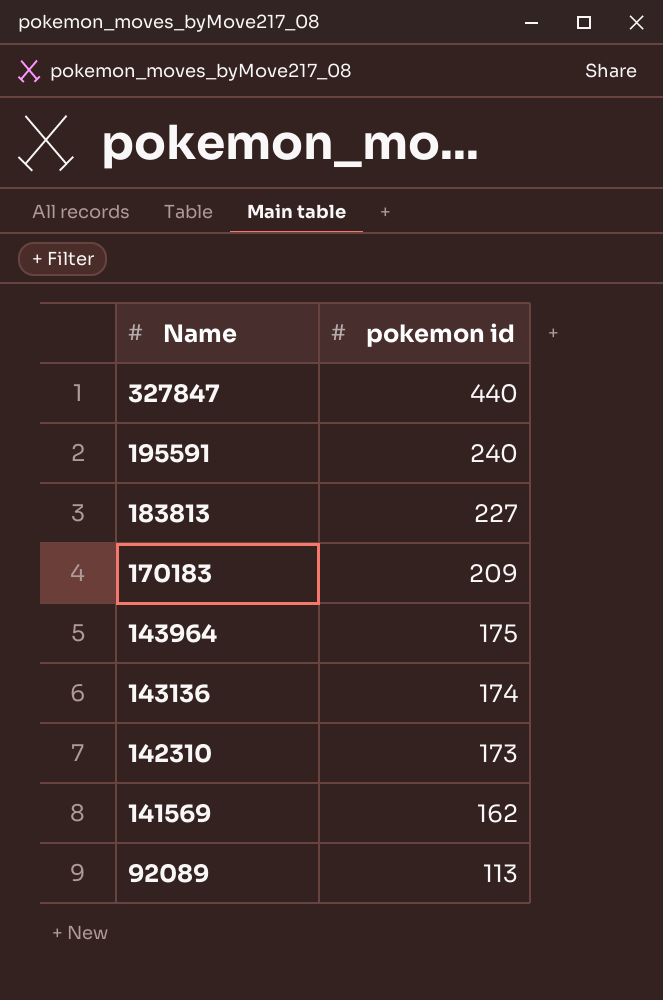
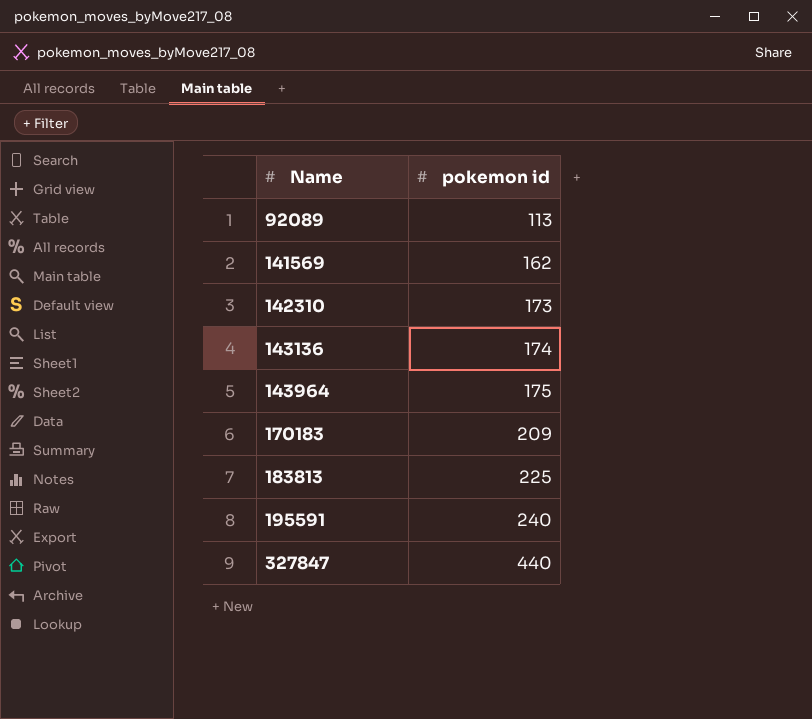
row order: Name descending -> Name ascending
183813 | pokemon id: 227 -> 225

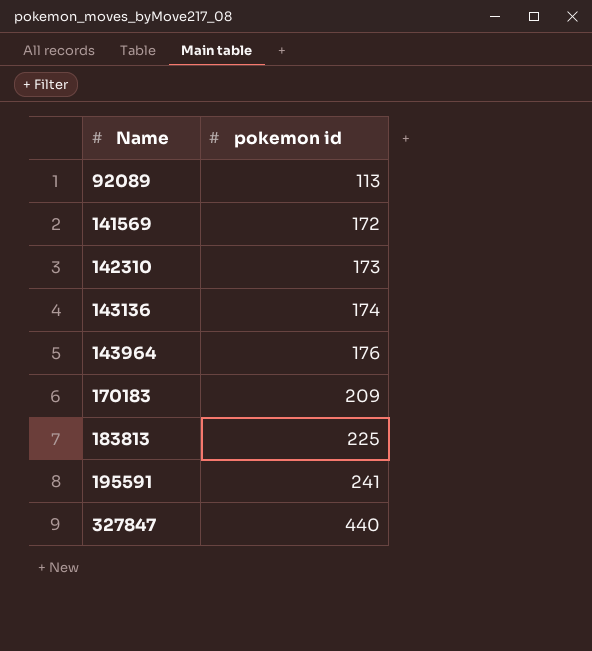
141569 | pokemon id: 162 -> 172
143964 | pokemon id: 175 -> 176
195591 | pokemon id: 240 -> 241

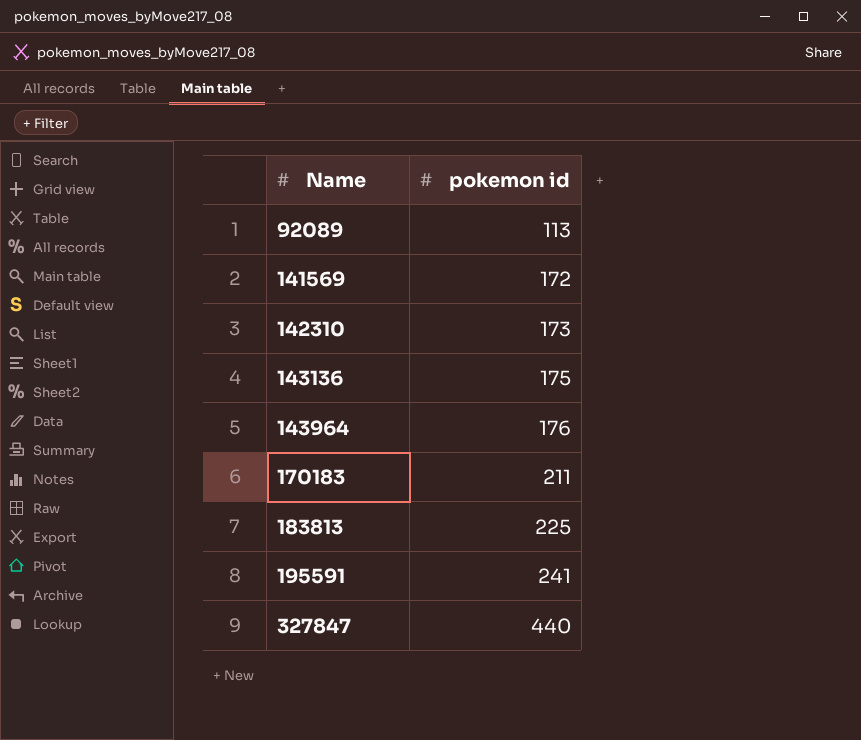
143136 | pokemon id: 174 -> 175
170183 | pokemon id: 209 -> 211

